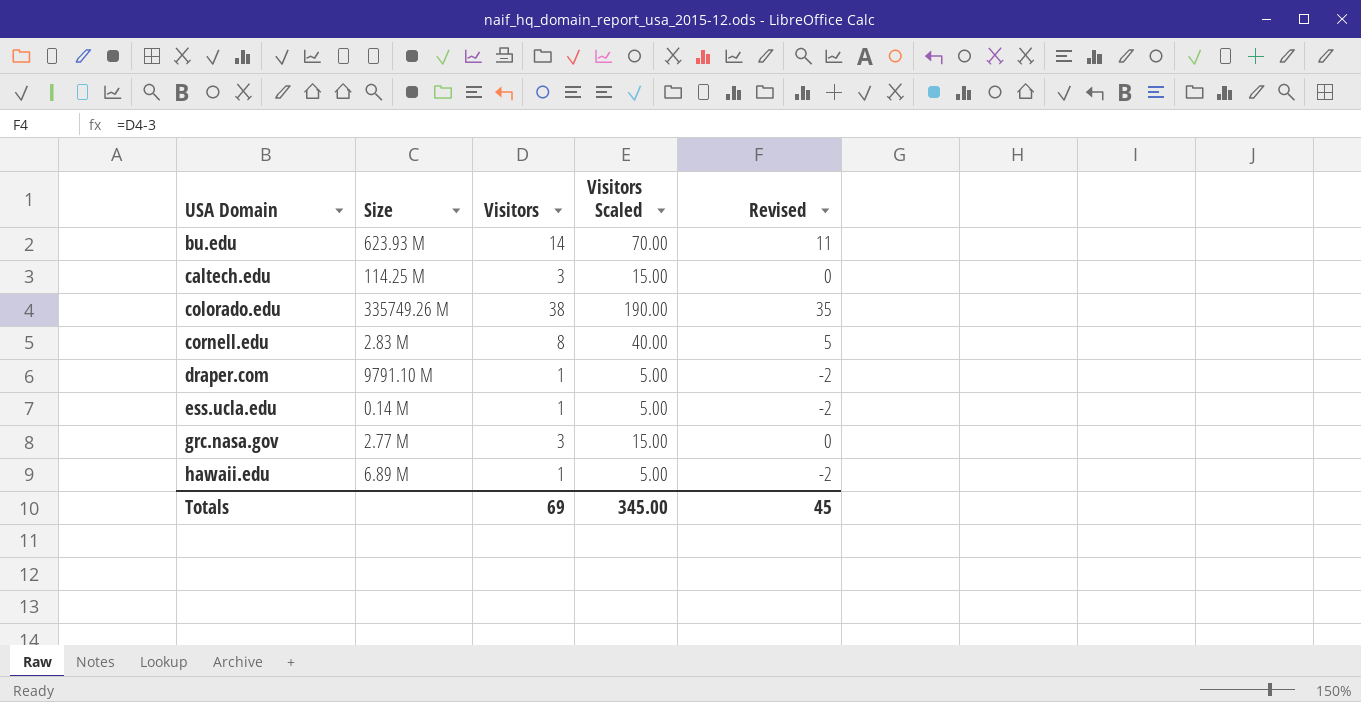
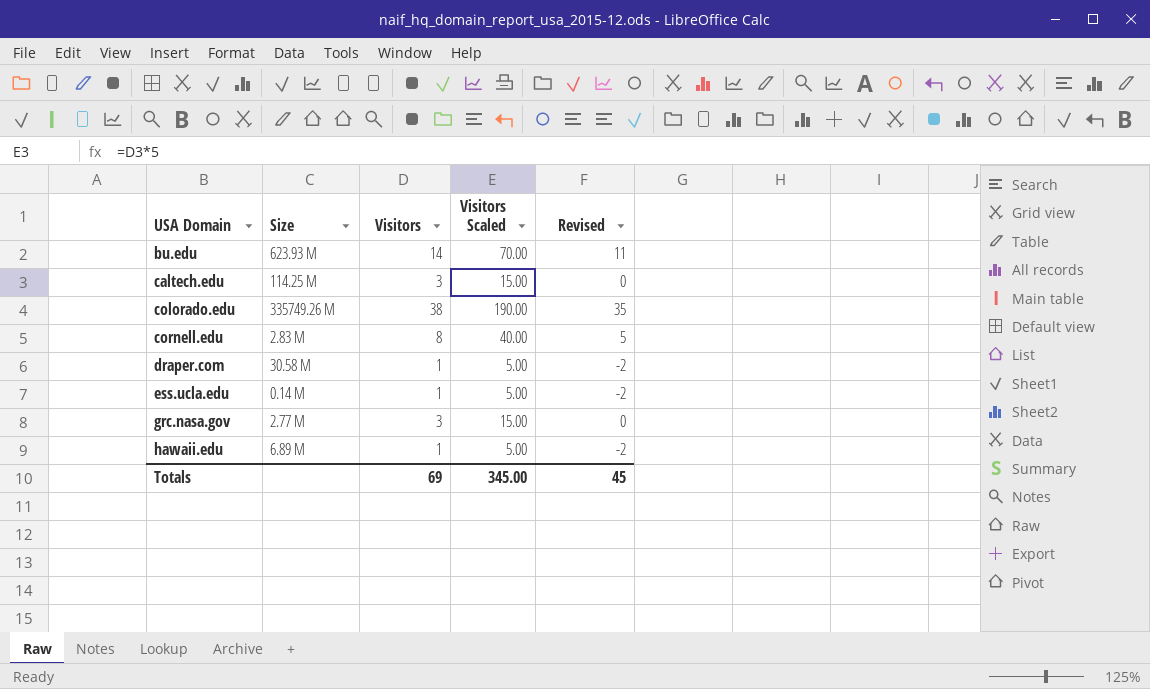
draper.com | Size: 9791.10 M -> 30.58 M

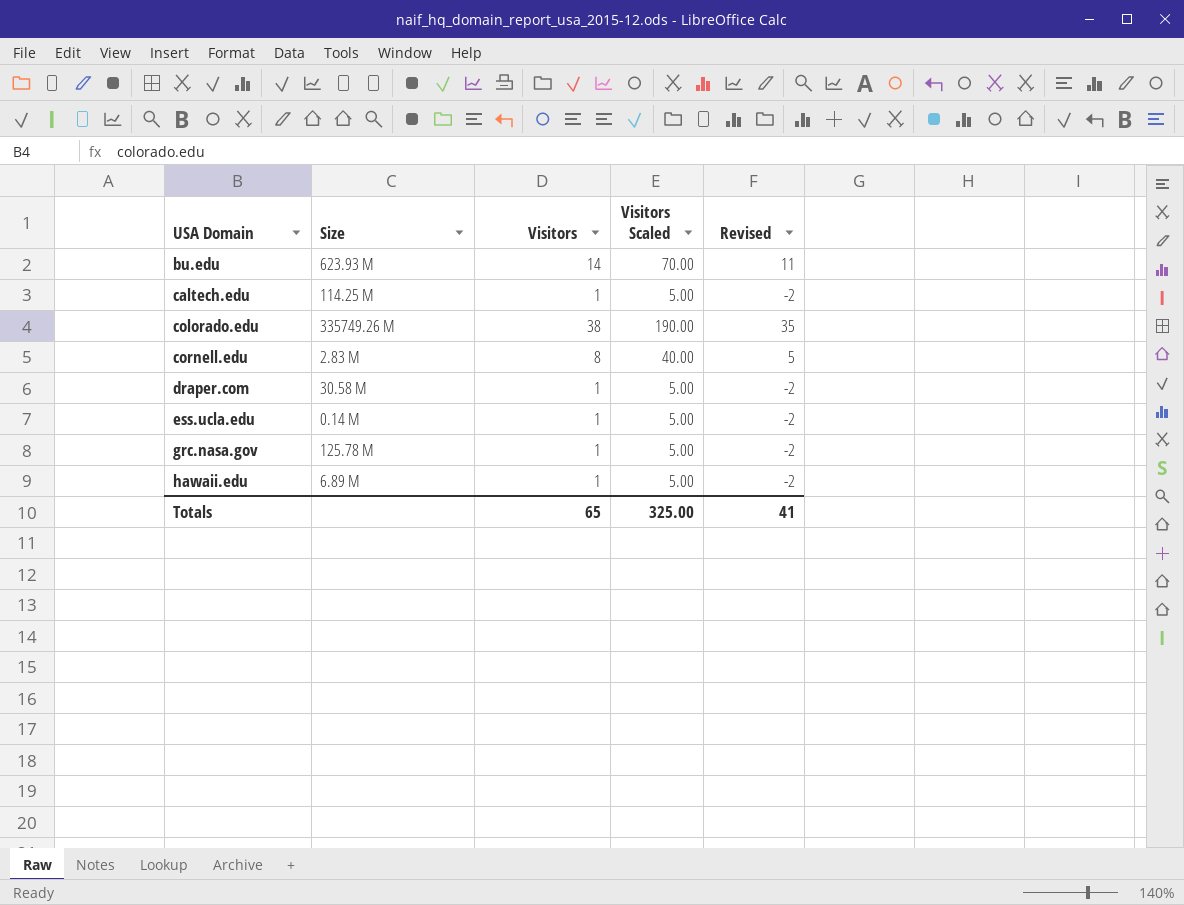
caltech.edu | Visitors: 3 -> 1
caltech.edu | Visitors Scaled: 15.00 -> 5.00
caltech.edu | Revised: 0 -> -2
grc.nasa.gov | Size: 2.77 M -> 125.78 M
grc.nasa.gov | Visitors: 3 -> 1
grc.nasa.gov | Visitors Scaled: 15.00 -> 5.00
grc.nasa.gov | Revised: 0 -> -2
Totals | Visitors: 69 -> 65
Totals | Visitors Scaled: 345.00 -> 325.00
Totals | Revised: 45 -> 41

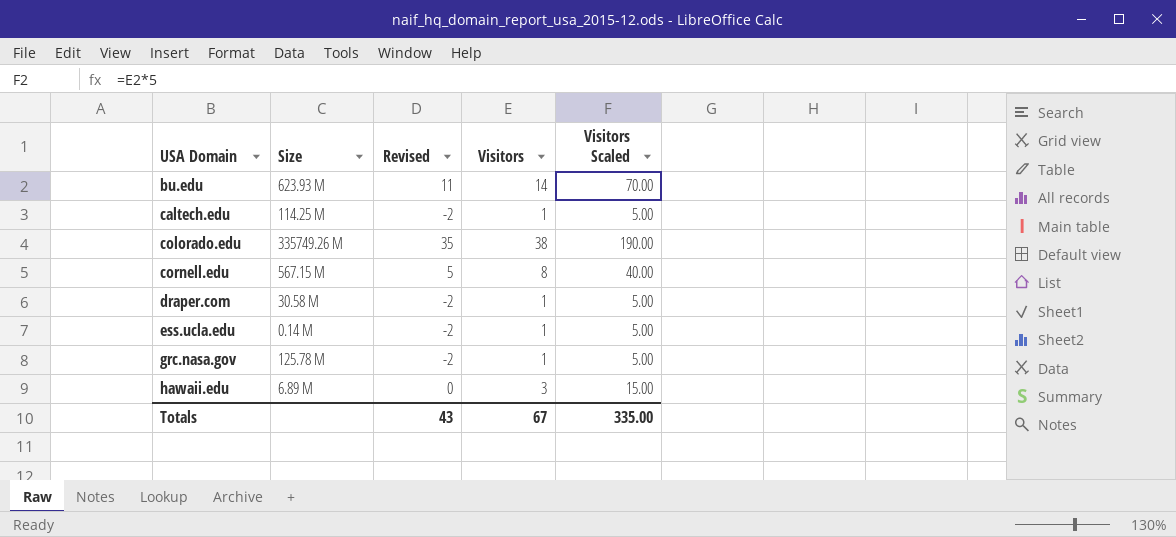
column Revised | position: 5 -> 3
cornell.edu | Size: 2.83 M -> 567.15 M
hawaii.edu | Revised: -2 -> 0
hawaii.edu | Visitors: 1 -> 3
hawaii.edu | Visitors Scaled: 5.00 -> 15.00
Totals | Revised: 41 -> 43
Totals | Visitors: 65 -> 67
Totals | Visitors Scaled: 325.00 -> 335.00

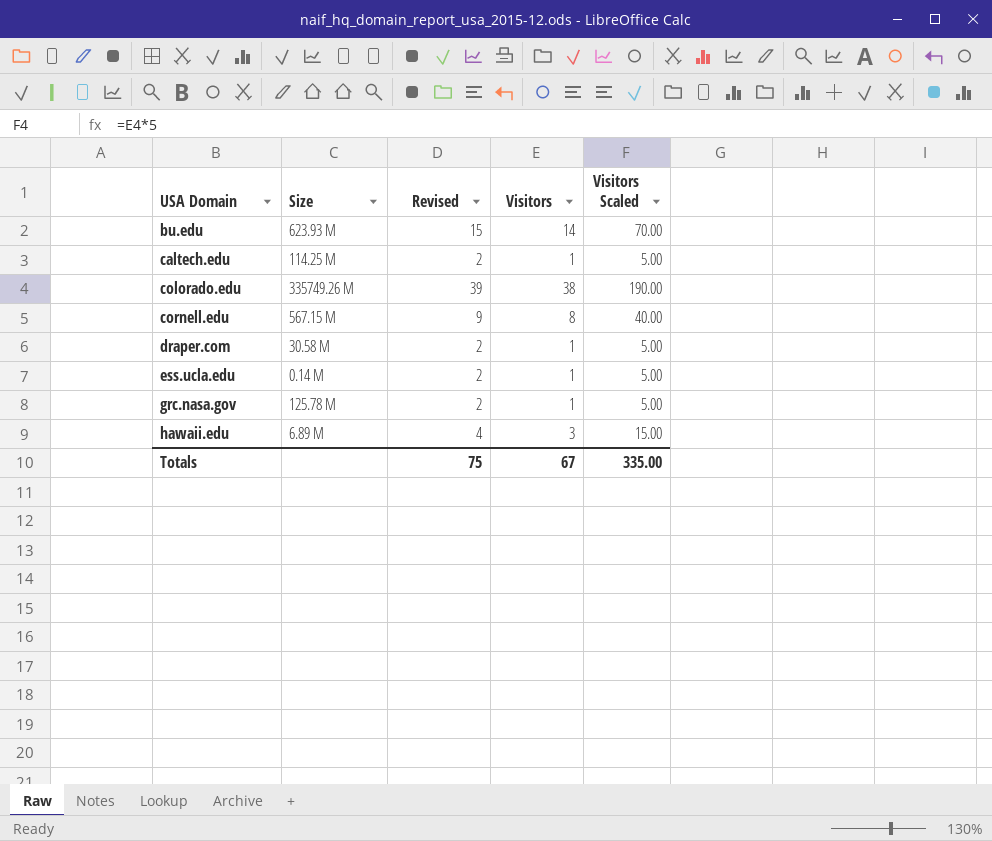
column Revised | formula: [Visitors] - 3 -> [Visitors] + 1
Totals | Revised: 43 -> 75

